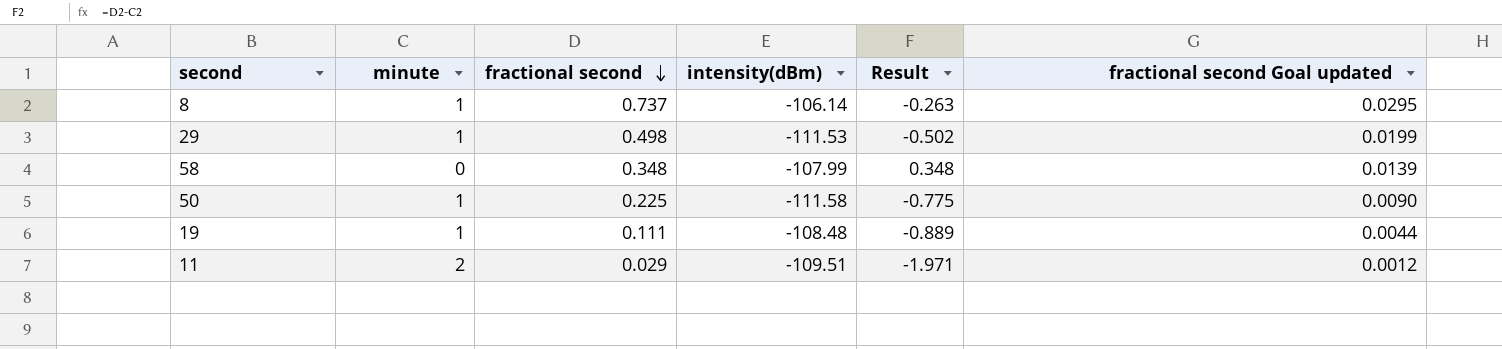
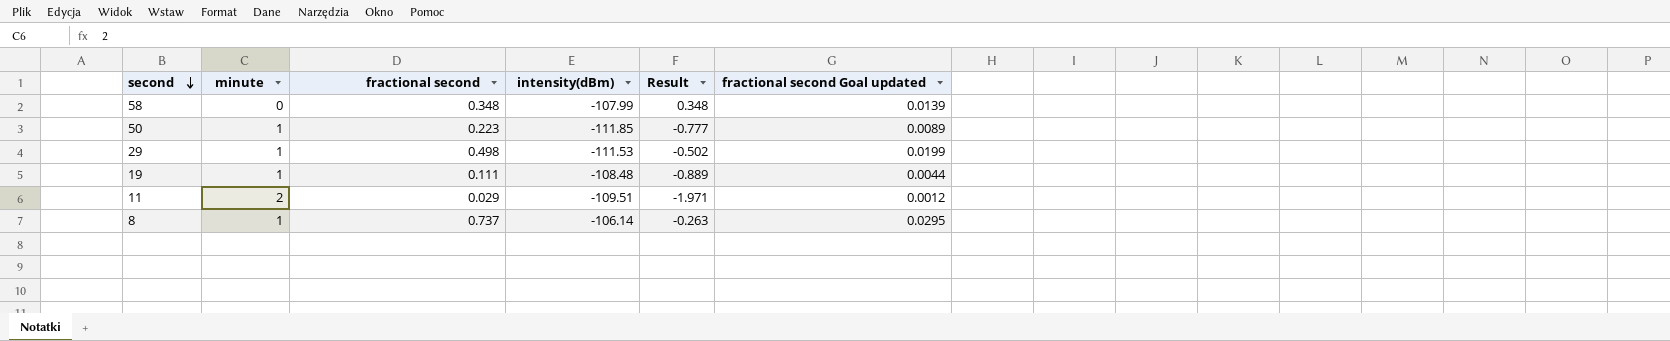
row order: fractional second descending -> second descending
50 | fractional second: 0.225 -> 0.223
50 | intensity(dBm): -111.58 -> -111.85
50 | Result: -0.775 -> -0.777
50 | fractional second Goal updated: 0.0090 -> 0.0089

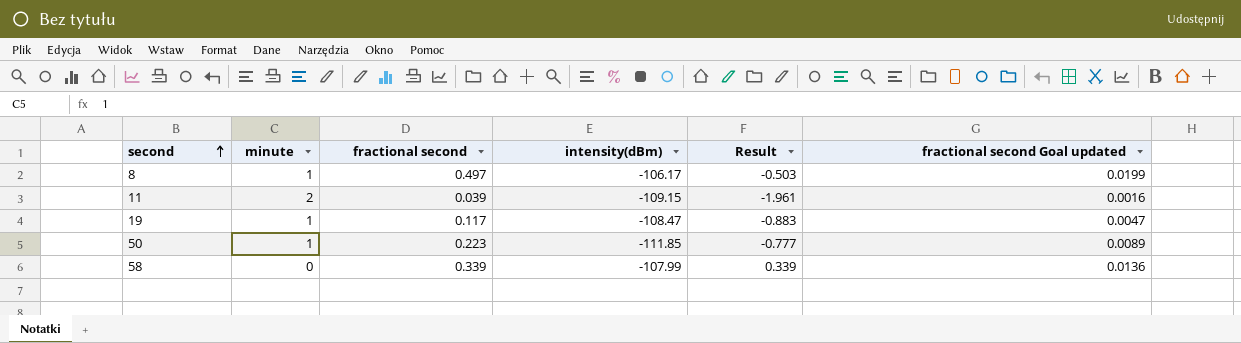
row order: second descending -> second ascending
row 29: 1 | 0.498 | -111.53 | -0.502 | 0.0199 -> none
8 | fractional second: 0.737 -> 0.497
8 | intensity(dBm): -106.14 -> -106.17
8 | Result: -0.263 -> -0.503
8 | fractional second Goal updated: 0.0295 -> 0.0199
11 | fractional second: 0.029 -> 0.039
11 | intensity(dBm): -109.51 -> -109.15
11 | Result: -1.971 -> -1.961
11 | fractional second Goal updated: 0.0012 -> 0.0016
19 | fractional second: 0.111 -> 0.117
19 | intensity(dBm): -108.48 -> -108.47
19 | Result: -0.889 -> -0.883
19 | fractional second Goal updated: 0.0044 -> 0.0047
58 | fractional second: 0.348 -> 0.339
58 | Result: 0.348 -> 0.339
58 | fractional second Goal updated: 0.0139 -> 0.0136

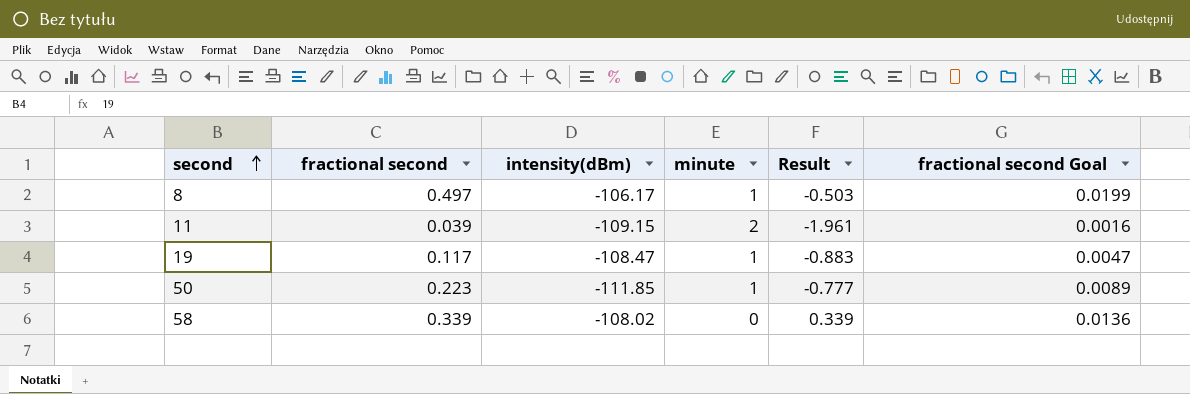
column minute | position: 2 -> 4
column name: fractional second Goal updated -> fractional second Goal
58 | intensity(dBm): -107.99 -> -108.02

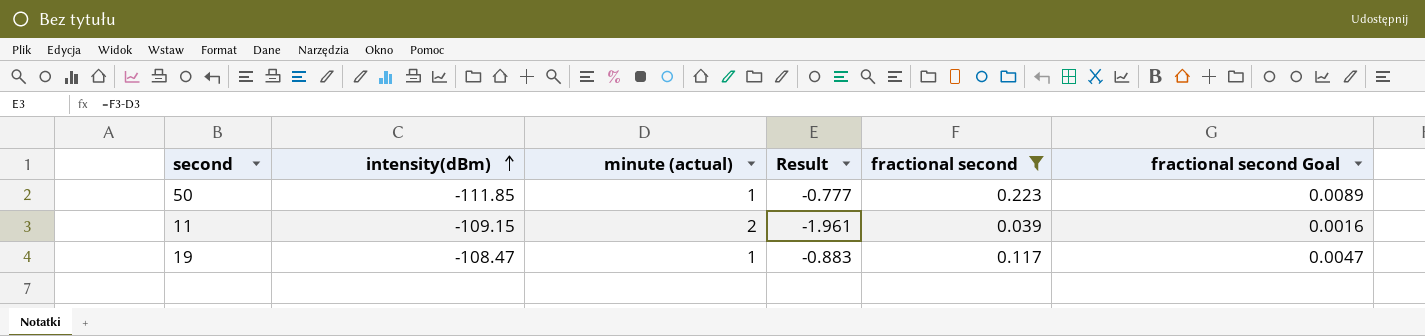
filter: none -> fractional second <= 0.223
row order: second ascending -> intensity(dBm) ascending
column name: minute -> minute (actual)
column fractional second | position: 2 -> 5

